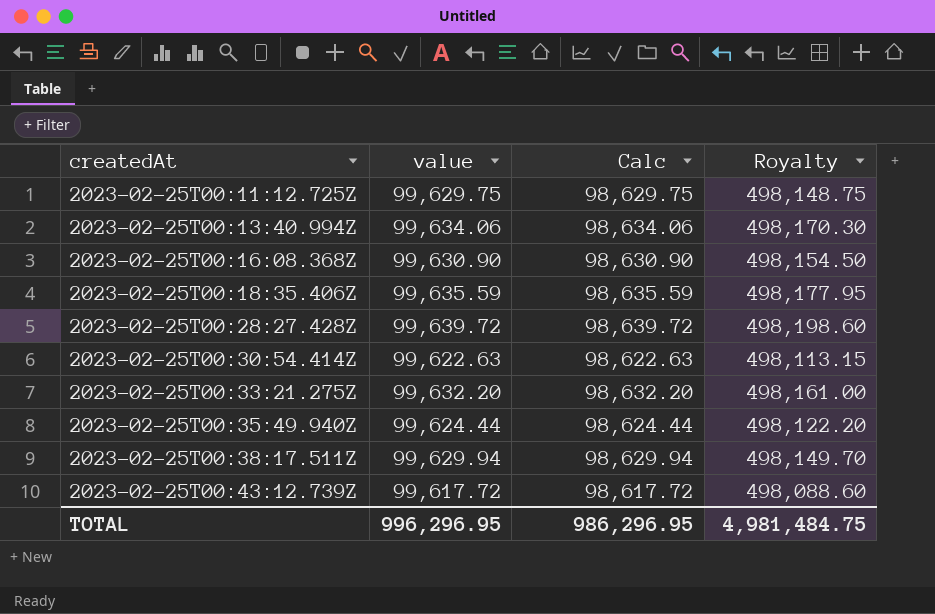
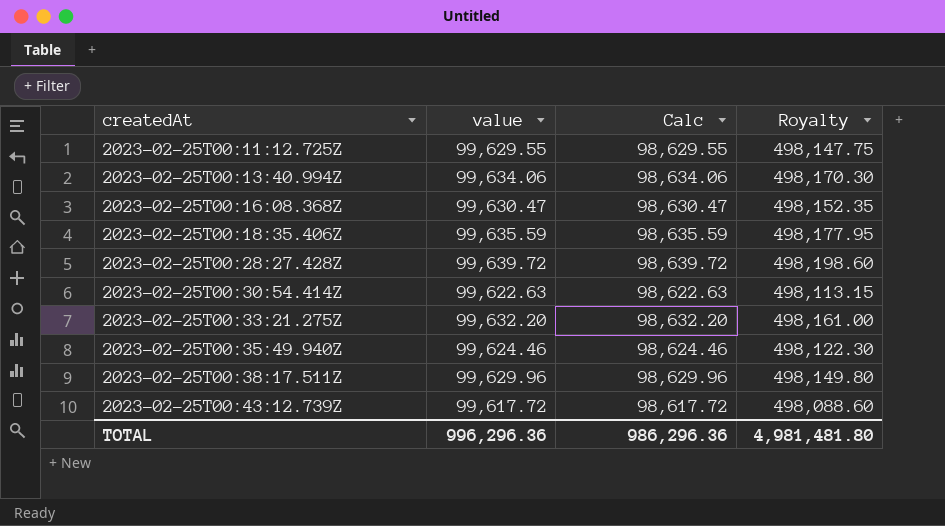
2023-02-25T00:11:12.725Z | value: 99,629.75 -> 99,629.55
2023-02-25T00:11:12.725Z | Calc: 98,629.75 -> 98,629.55
2023-02-25T00:11:12.725Z | Royalty: 498,148.75 -> 498,147.75
2023-02-25T00:16:08.368Z | value: 99,630.90 -> 99,630.47
2023-02-25T00:16:08.368Z | Calc: 98,630.90 -> 98,630.47
2023-02-25T00:16:08.368Z | Royalty: 498,154.50 -> 498,152.35
2023-02-25T00:35:49.940Z | value: 99,624.44 -> 99,624.46
2023-02-25T00:35:49.940Z | Calc: 98,624.44 -> 98,624.46
2023-02-25T00:35:49.940Z | Royalty: 498,122.20 -> 498,122.30
2023-02-25T00:38:17.511Z | value: 99,629.94 -> 99,629.96
2023-02-25T00:38:17.511Z | Calc: 98,629.94 -> 98,629.96
2023-02-25T00:38:17.511Z | Royalty: 498,149.70 -> 498,149.80
TOTAL | value: 996,296.95 -> 996,296.36
TOTAL | Calc: 986,296.95 -> 986,296.36
TOTAL | Royalty: 4,981,484.75 -> 4,981,481.80

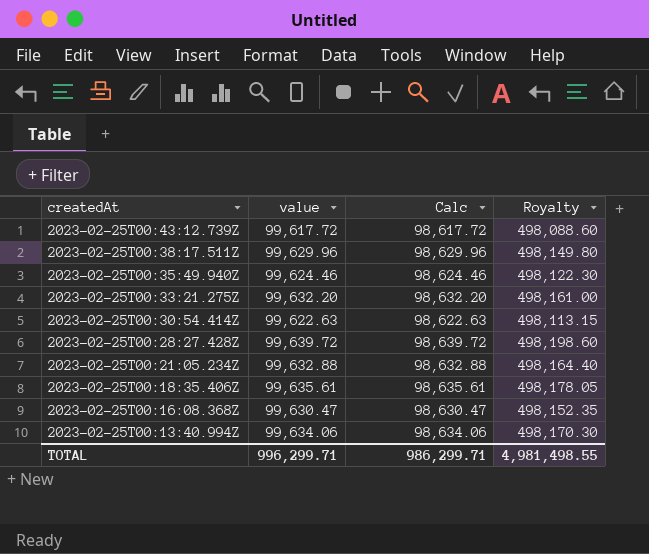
row order: createdAt ascending -> createdAt descending
row 2023-02-25T00:11:12.725Z: 99,629.55 | 98,629.55 | 498,147.75 -> none
row 2023-02-25T00:21:05.234Z: none -> 99,632.88 | 98,632.88 | 498,164.40
2023-02-25T00:18:35.406Z | value: 99,635.59 -> 99,635.61
2023-02-25T00:18:35.406Z | Calc: 98,635.59 -> 98,635.61
2023-02-25T00:18:35.406Z | Royalty: 498,177.95 -> 498,178.05
TOTAL | value: 996,296.36 -> 996,299.71
TOTAL | Calc: 986,296.36 -> 986,299.71
TOTAL | Royalty: 4,981,481.80 -> 4,981,498.55

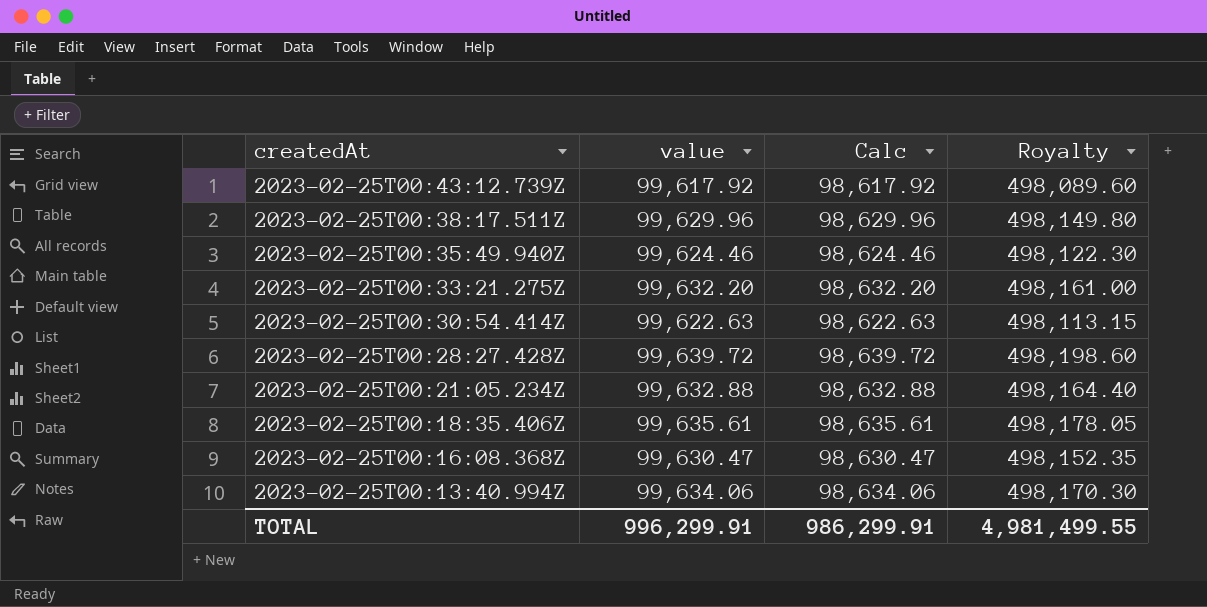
2023-02-25T00:43:12.739Z | value: 99,617.72 -> 99,617.92
2023-02-25T00:43:12.739Z | Calc: 98,617.72 -> 98,617.92
2023-02-25T00:43:12.739Z | Royalty: 498,088.60 -> 498,089.60
TOTAL | value: 996,299.71 -> 996,299.91
TOTAL | Calc: 986,299.71 -> 986,299.91
TOTAL | Royalty: 4,981,498.55 -> 4,981,499.55

